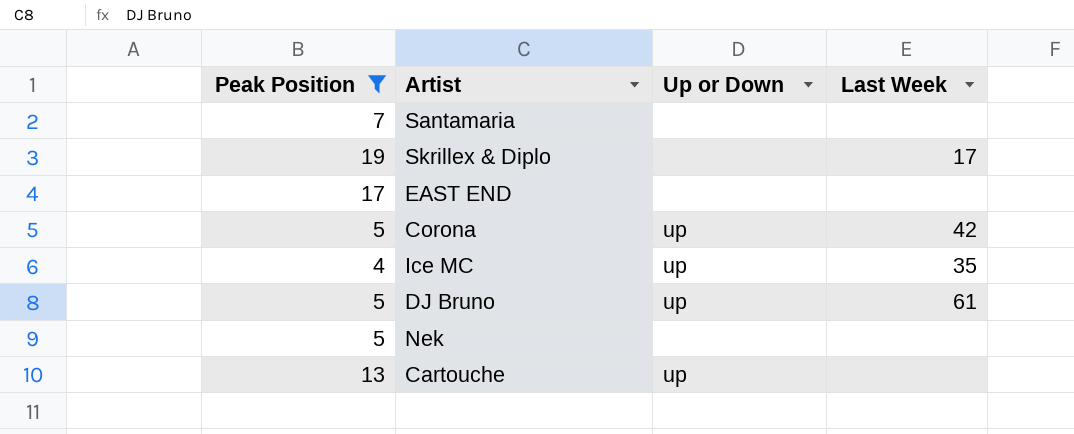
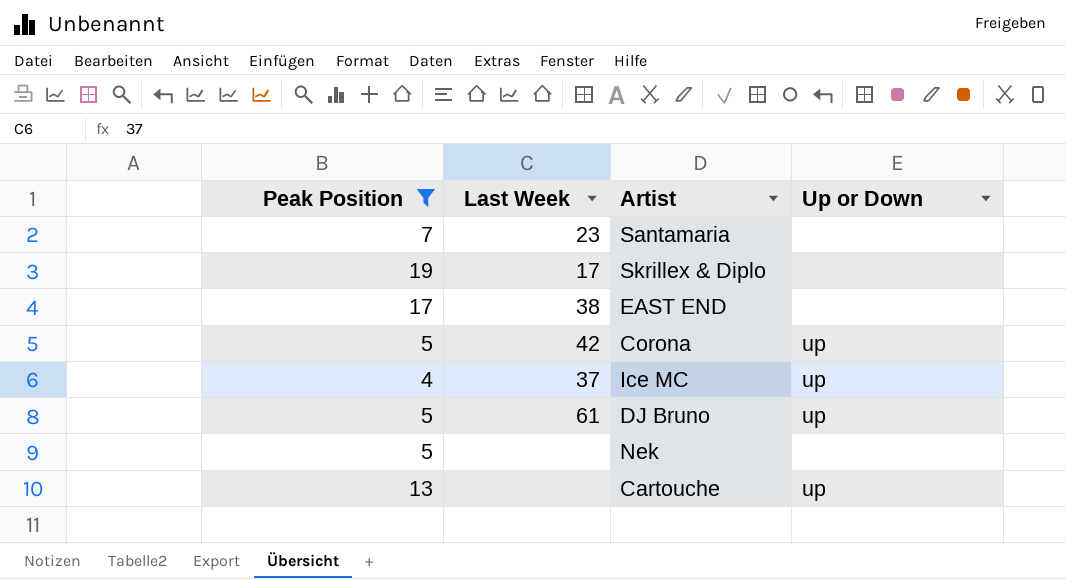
column Last Week | position: 4 -> 2
Santamaria | Last Week: none -> 23
EAST END | Last Week: none -> 38
Ice MC | Last Week: 35 -> 37

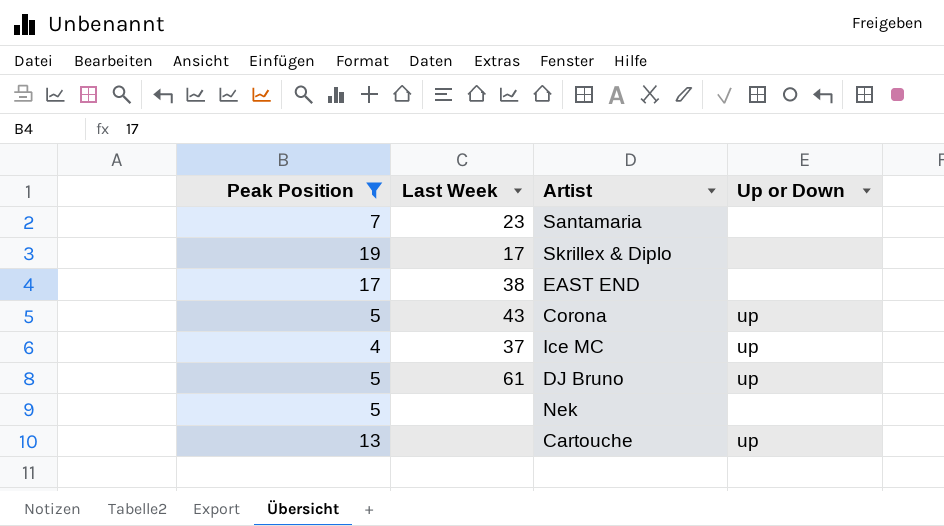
Corona | Last Week: 42 -> 43

